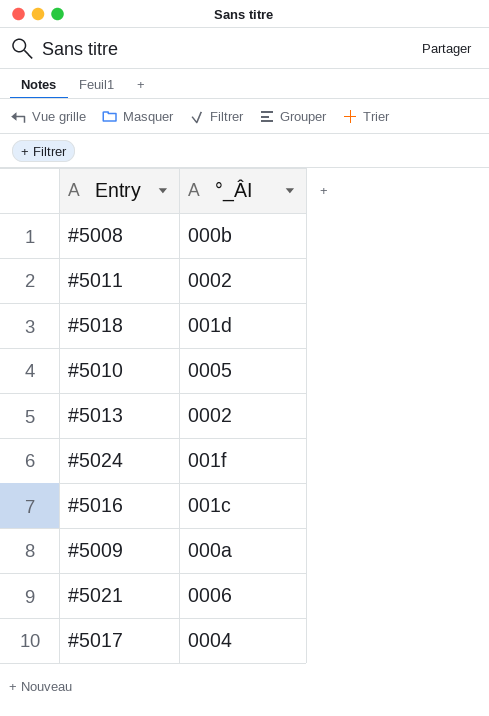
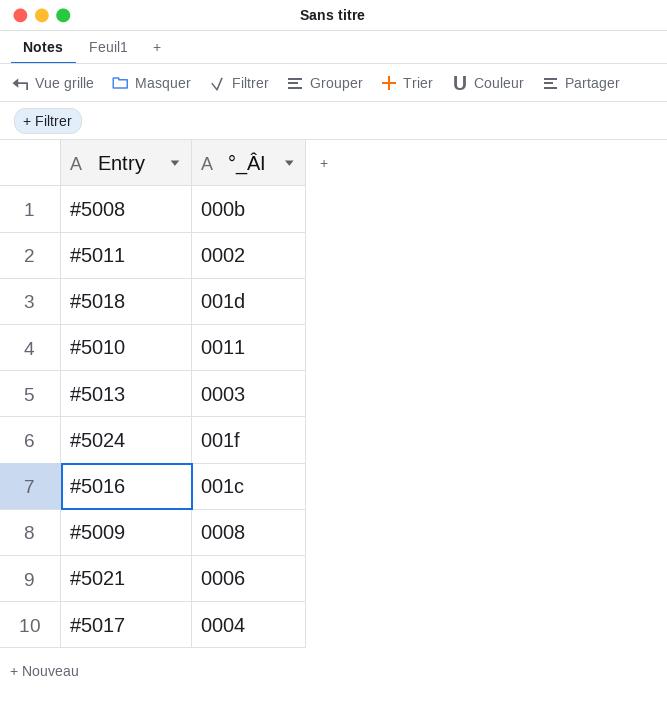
#5010 | °_ÂI: 0005 -> 0011
#5013 | °_ÂI: 0002 -> 0003
#5009 | °_ÂI: 000a -> 0008

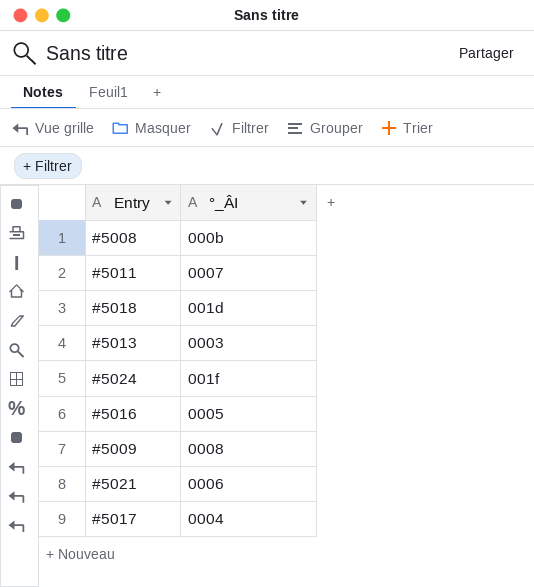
row #5010: 0011 -> none
#5011 | °_ÂI: 0002 -> 0007
#5016 | °_ÂI: 001c -> 0005

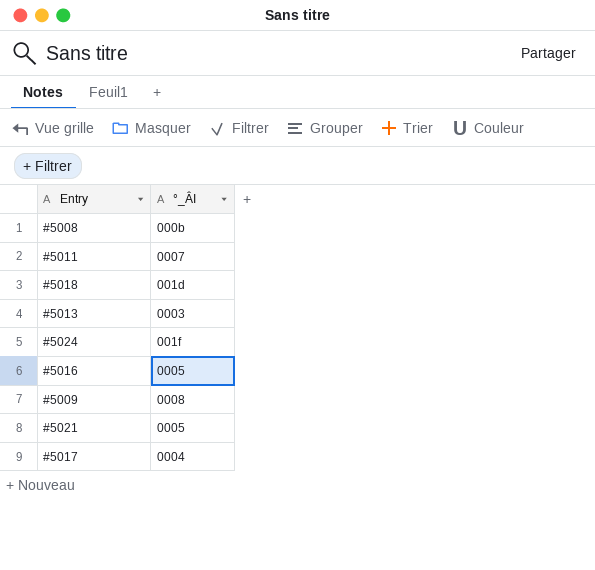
#5021 | °_ÂI: 0006 -> 0005

